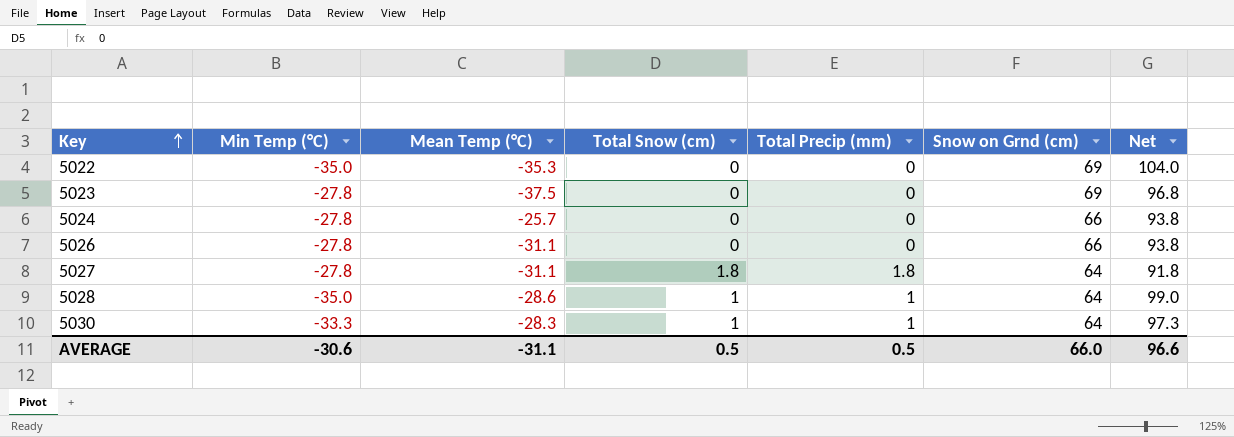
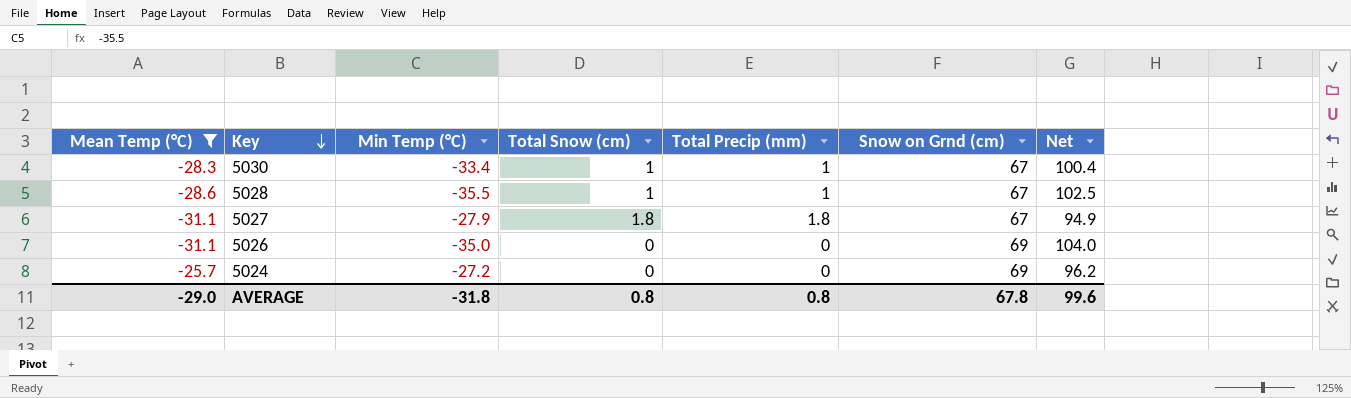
filter: none -> Mean Temp (°C) >= -31.1
row order: Key ascending -> Key descending
column Mean Temp (°C) | position: 3 -> 1
5030 | Min Temp (°C): -33.3 -> -33.4
5030 | Snow on Grnd (cm): 64 -> 67
5030 | Net: 97.3 -> 100.4
5028 | Min Temp (°C): -35.0 -> -35.5
5028 | Snow on Grnd (cm): 64 -> 67
5028 | Net: 99.0 -> 102.5
5027 | Min Temp (°C): -27.8 -> -27.9
5027 | Snow on Grnd (cm): 64 -> 67
5027 | Net: 91.8 -> 94.9
5026 | Min Temp (°C): -27.8 -> -35.0
5026 | Snow on Grnd (cm): 66 -> 69
5026 | Net: 93.8 -> 104.0
5024 | Min Temp (°C): -27.8 -> -27.2
5024 | Snow on Grnd (cm): 66 -> 69
5024 | Net: 93.8 -> 96.2
AVERAGE | Mean Temp (°C): -31.1 -> -29.0
AVERAGE | Min Temp (°C): -30.6 -> -31.8
AVERAGE | Total Snow (cm): 0.5 -> 0.8
AVERAGE | Total Precip (mm): 0.5 -> 0.8
AVERAGE | Snow on Grnd (cm): 66.0 -> 67.8
AVERAGE | Net: 96.6 -> 99.6

